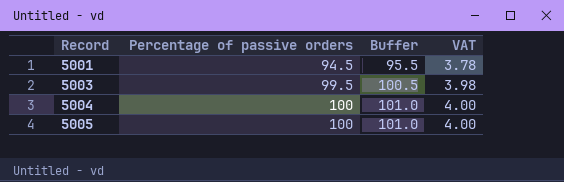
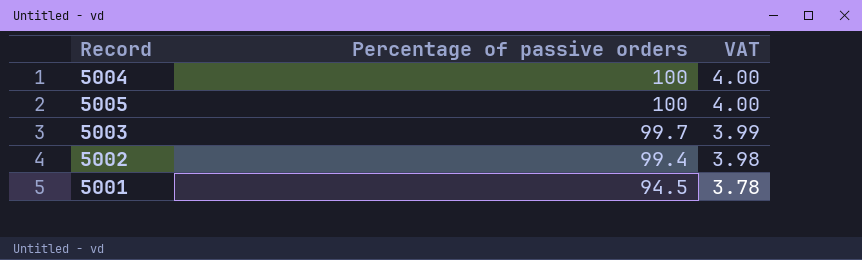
row order: Record ascending -> Percentage of passive orders descending
column Buffer | formula: [Percentage of passive orders] + 1 -> none
5003 | Percentage of passive orders: 99.5 -> 99.7
5003 | VAT: 3.98 -> 3.99
row 5002: none -> 99.4 | 3.98

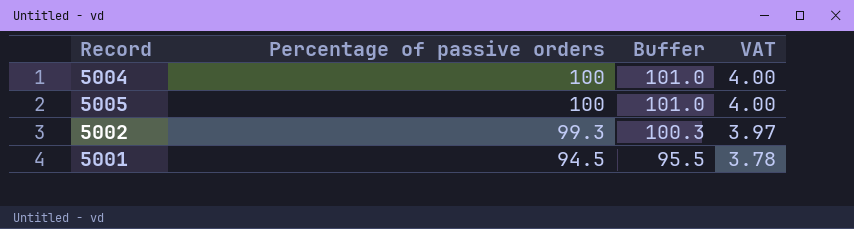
column Buffer | formula: none -> [Percentage of passive orders] + 1
row 5003: 99.7 | 3.99 -> none
5002 | Percentage of passive orders: 99.4 -> 99.3
5002 | VAT: 3.98 -> 3.97

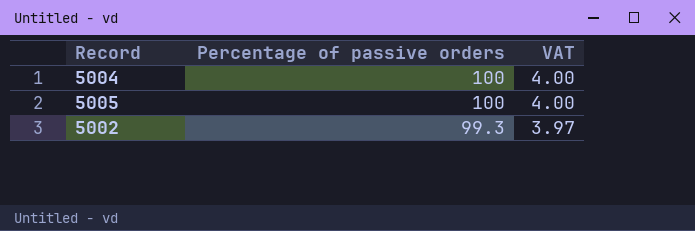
column Buffer | formula: [Percentage of passive orders] + 1 -> none
row 5001: 94.5 | 95.5 | 3.78 -> none

